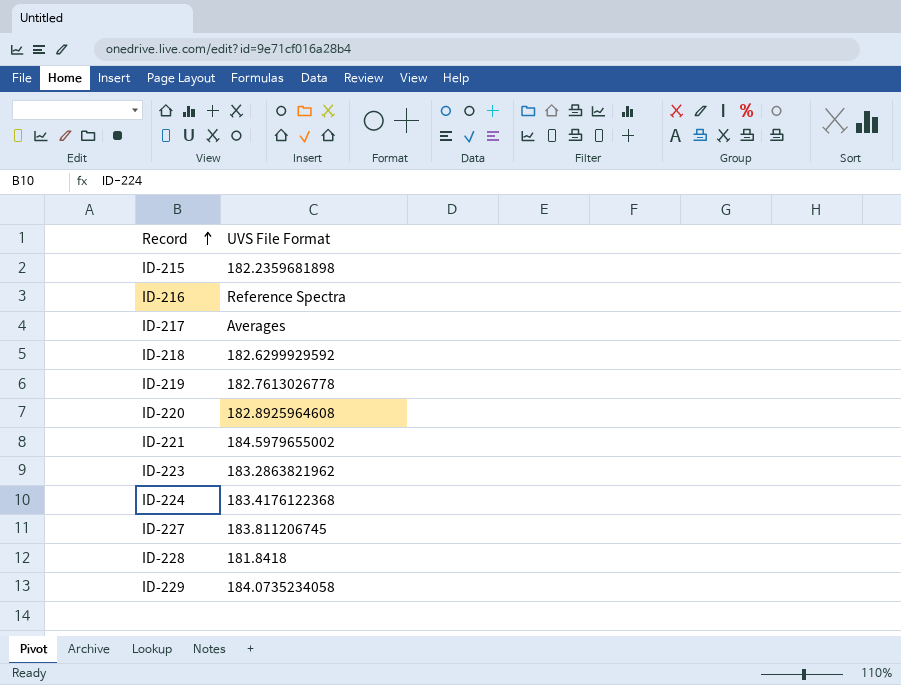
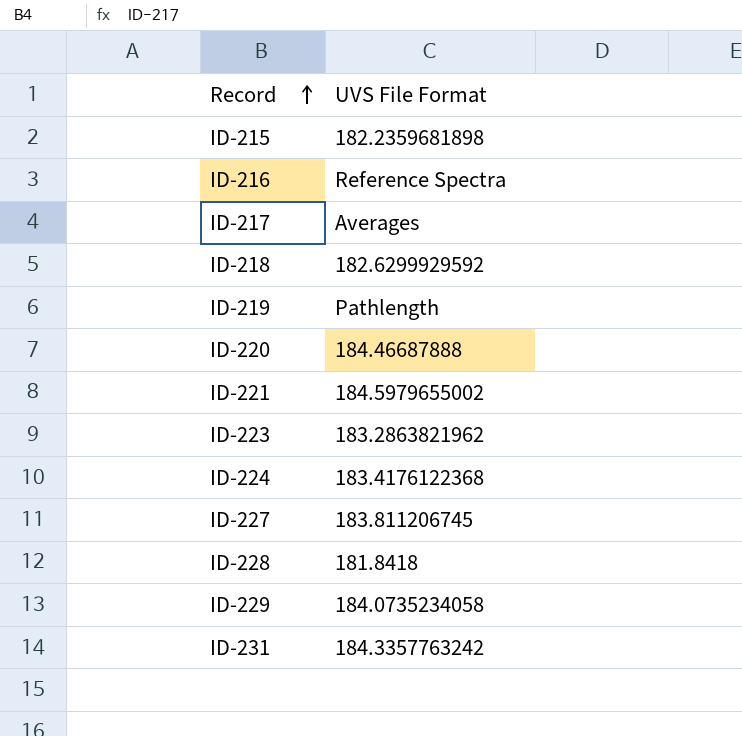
ID-219 | UVS File Format: 182.7613026778 -> Pathlength
ID-220 | UVS File Format: 182.8925964608 -> 184.46687888
row ID-231: none -> 184.3357763242

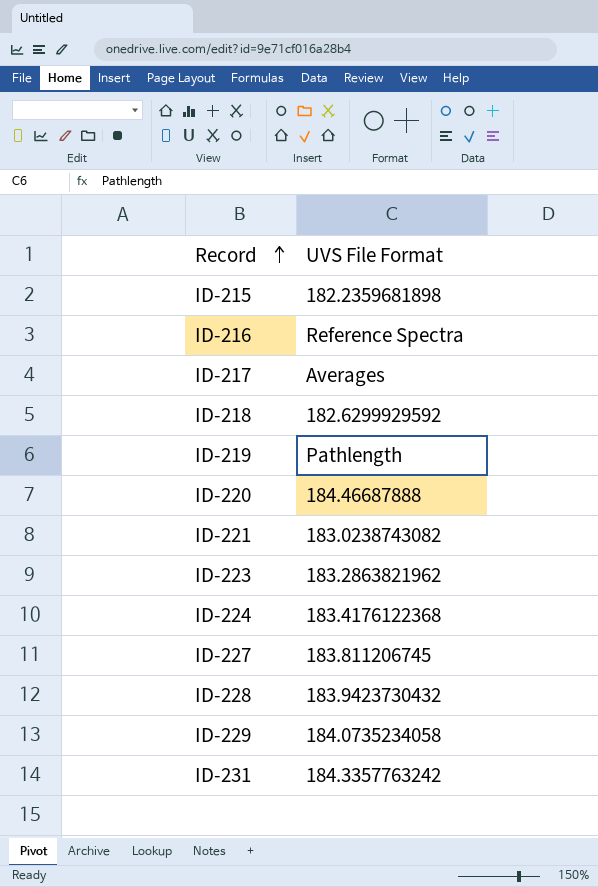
ID-221 | UVS File Format: 184.5979655002 -> 183.0238743082
ID-228 | UVS File Format: 181.8418 -> 183.9423730432

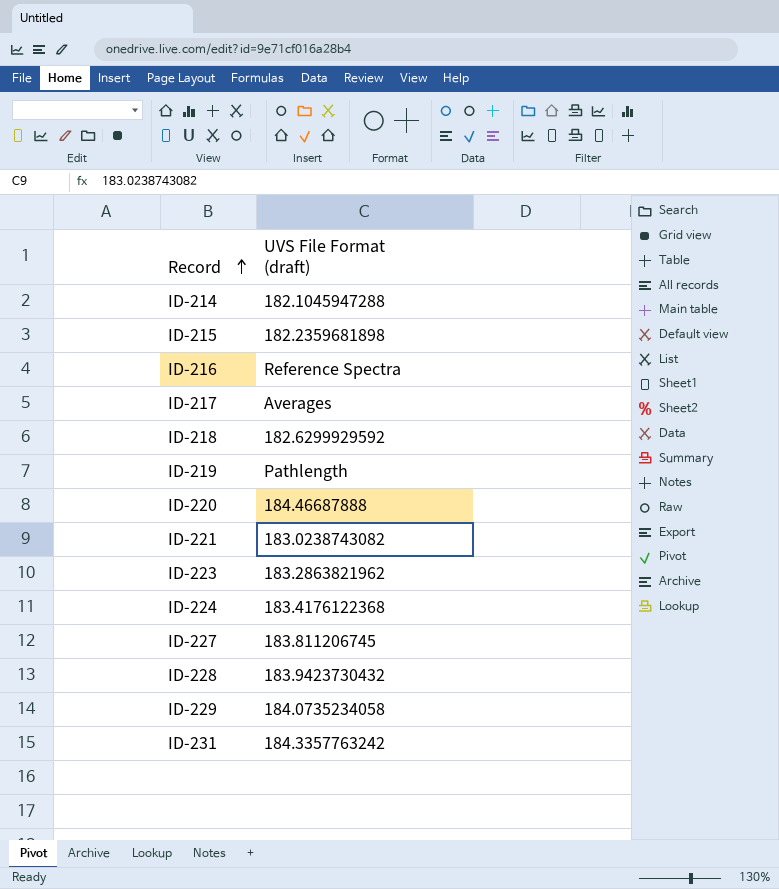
column name: UVS File Format -> UVS File Format (draft)
row ID-214: none -> 182.1045947288

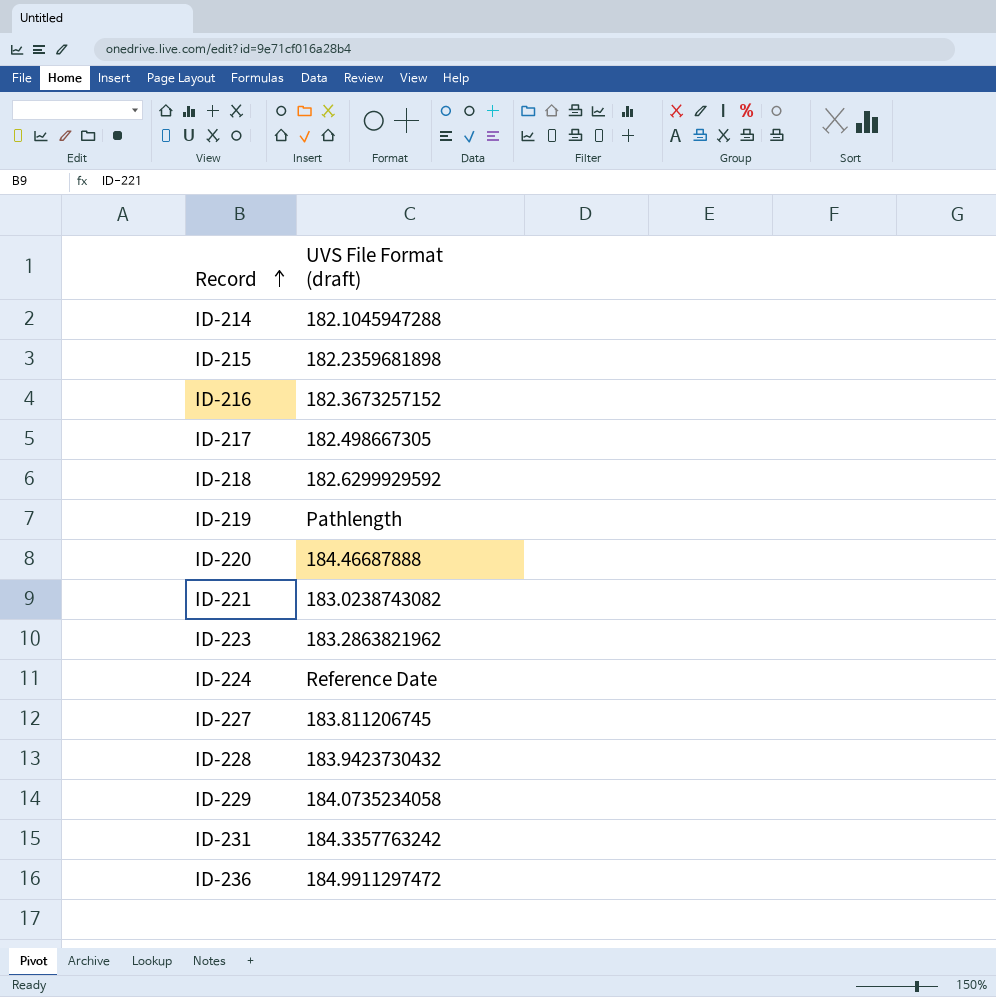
ID-216 | UVS File Format (draft): Reference Spectra -> 182.3673257152
ID-217 | UVS File Format (draft): Averages -> 182.498667305
ID-224 | UVS File Format (draft): 183.4176122368 -> Reference Date
row ID-236: none -> 184.9911297472

